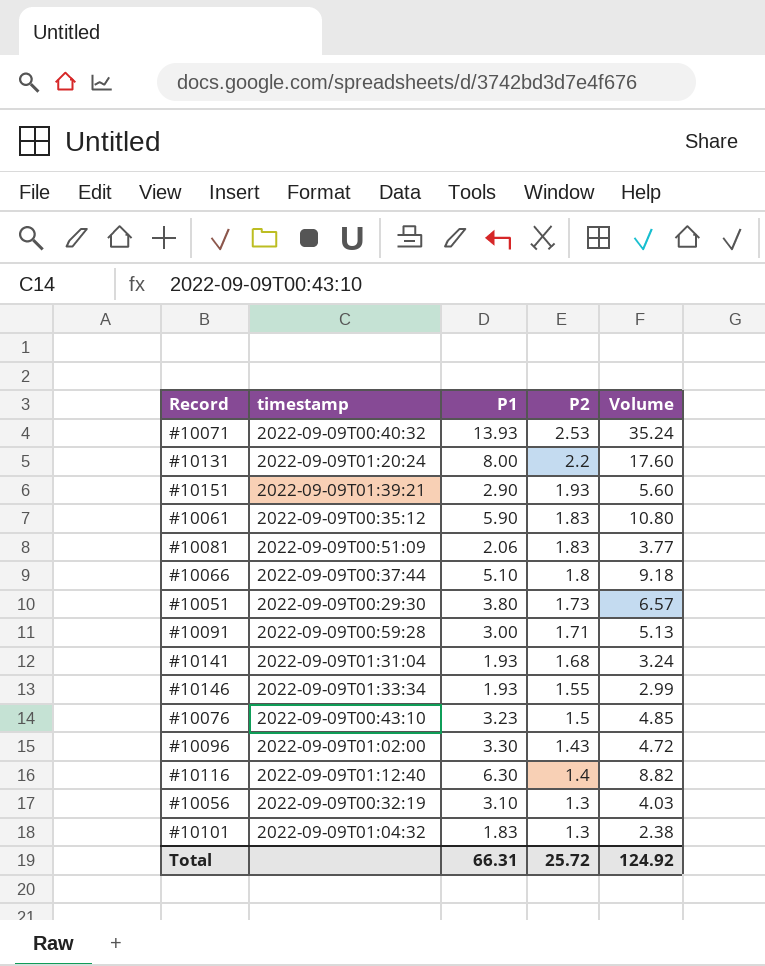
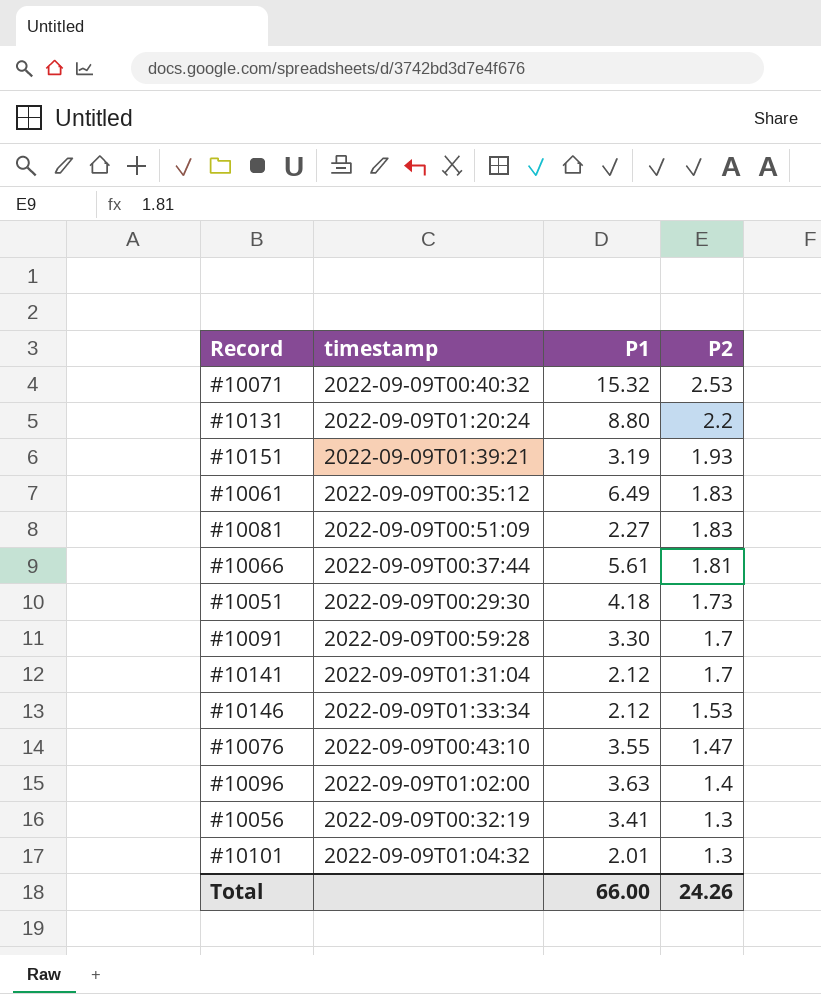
column Volume | formula: [P1] * [P2] -> none
row #10116: 2022-09-09T01:12:40 | 6.30 | 1.4 | 8.82 -> none
#10071 | P1: 13.93 -> 15.32
#10131 | P1: 8.00 -> 8.80
#10151 | P1: 2.90 -> 3.19
#10061 | P1: 5.90 -> 6.49
#10081 | P1: 2.06 -> 2.27
#10066 | P1: 5.10 -> 5.61
#10066 | P2: 1.8 -> 1.81
#10051 | P1: 3.80 -> 4.18
#10091 | P1: 3.00 -> 3.30
#10091 | P2: 1.71 -> 1.7
#10141 | P1: 1.93 -> 2.12
#10141 | P2: 1.68 -> 1.7
#10146 | P1: 1.93 -> 2.12
#10146 | P2: 1.55 -> 1.53
#10076 | P1: 3.23 -> 3.55
#10076 | P2: 1.5 -> 1.47
#10096 | P1: 3.30 -> 3.63
#10096 | P2: 1.43 -> 1.4
#10056 | P1: 3.10 -> 3.41
#10101 | P1: 1.83 -> 2.01
Total | P1: 66.31 -> 66.00
Total | P2: 25.72 -> 24.26

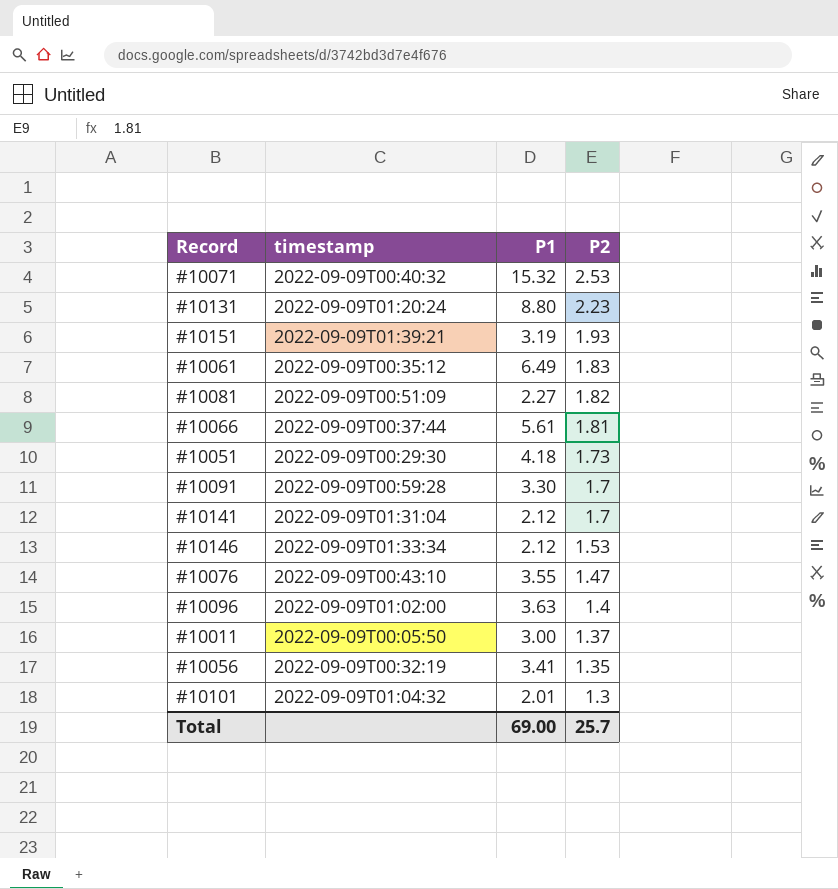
#10131 | P2: 2.2 -> 2.23
#10081 | P2: 1.83 -> 1.82
row #10011: none -> 2022-09-09T00:05:50 | 3.00 | 1.37
#10056 | P2: 1.3 -> 1.35
Total | P1: 66.00 -> 69.00
Total | P2: 24.26 -> 25.7

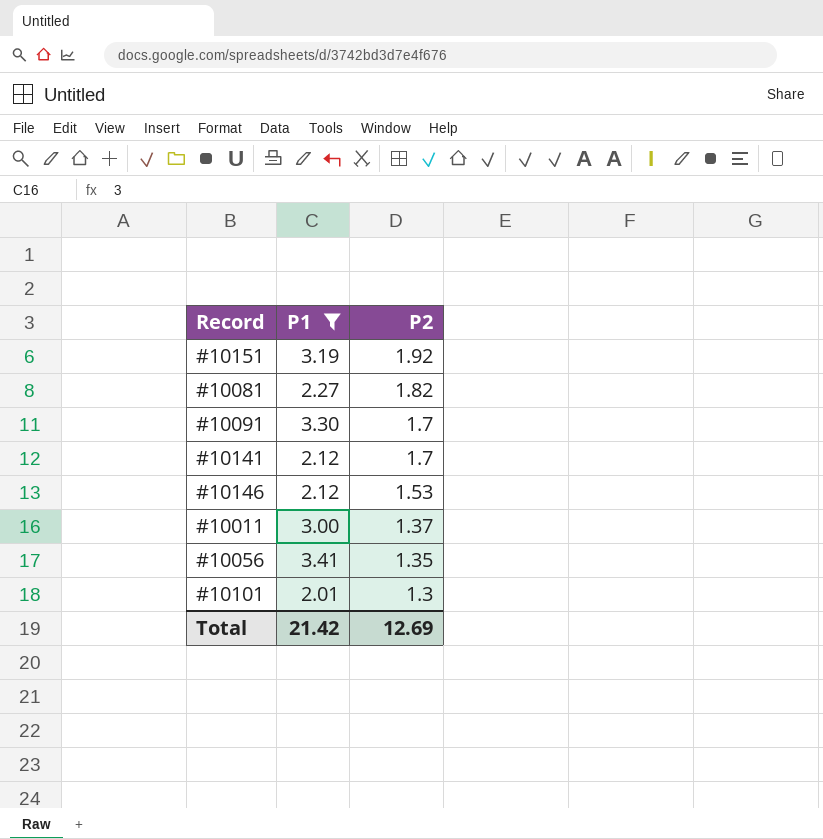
filter: none -> P1 <= 3.41
column timestamp | position: 2 -> none
#10151 | P2: 1.93 -> 1.92
Total | P1: 69.00 -> 21.42
Total | P2: 25.7 -> 12.69

